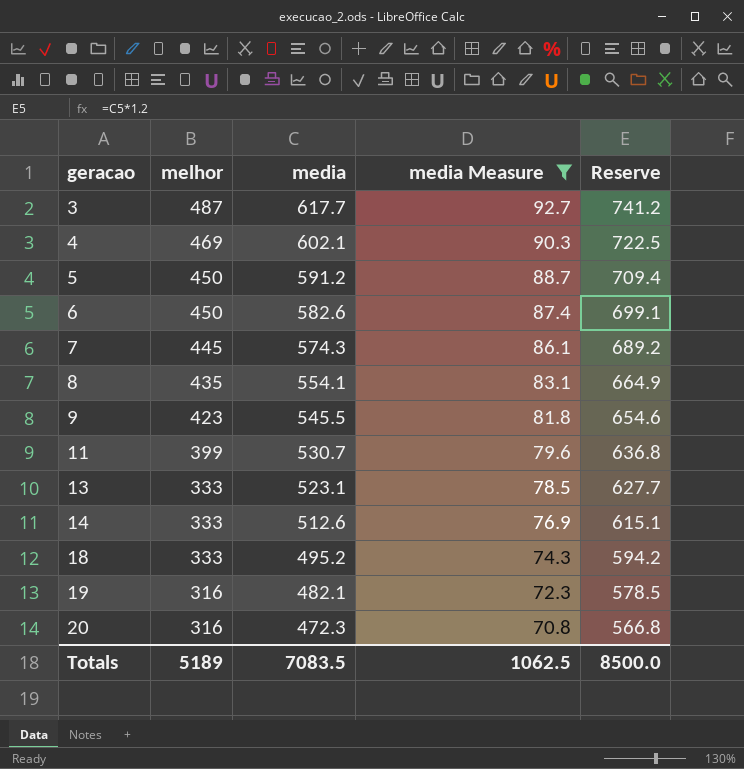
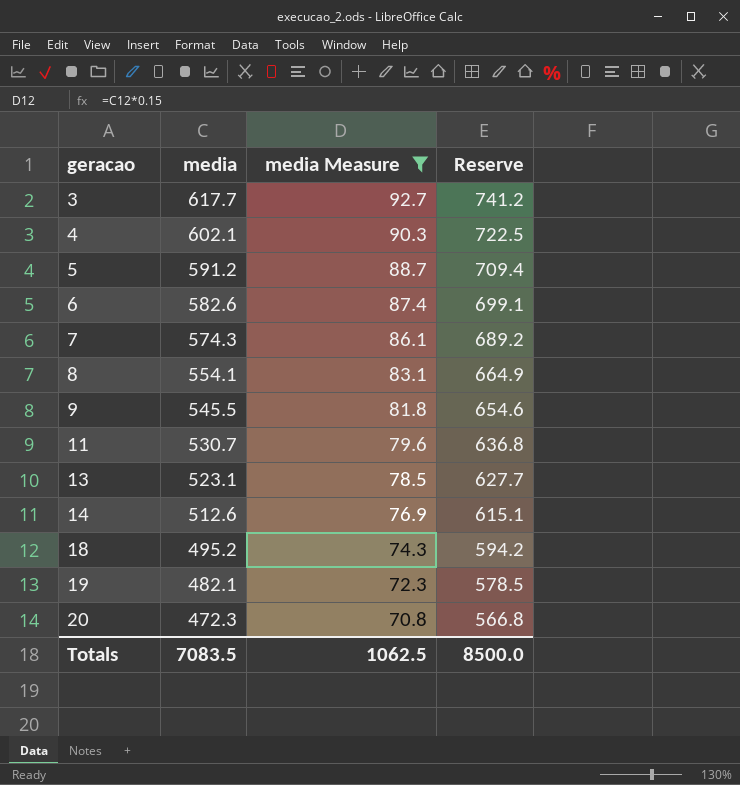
column melhor | position: 2 -> none

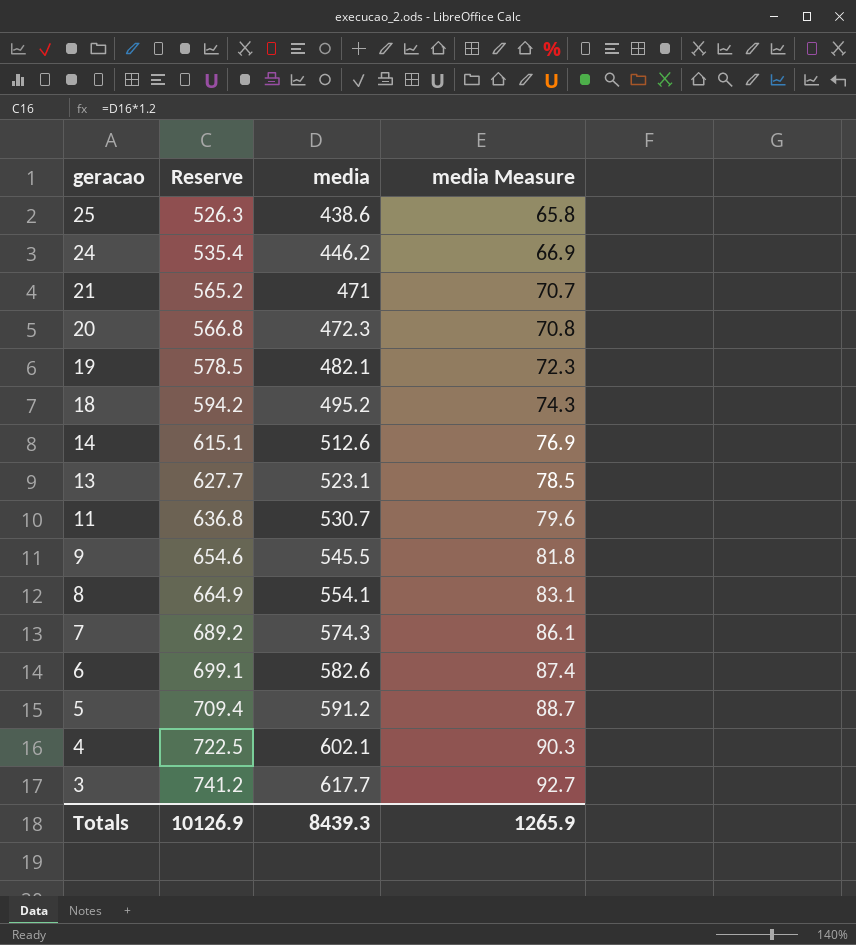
filter: media Measure >= 70.8 -> none
row order: geracao ascending -> geracao descending
column Reserve | position: 4 -> 2
Totals | Reserve: 8500.0 -> 10126.9
Totals | media: 7083.5 -> 8439.3
Totals | media Measure: 1062.5 -> 1265.9

